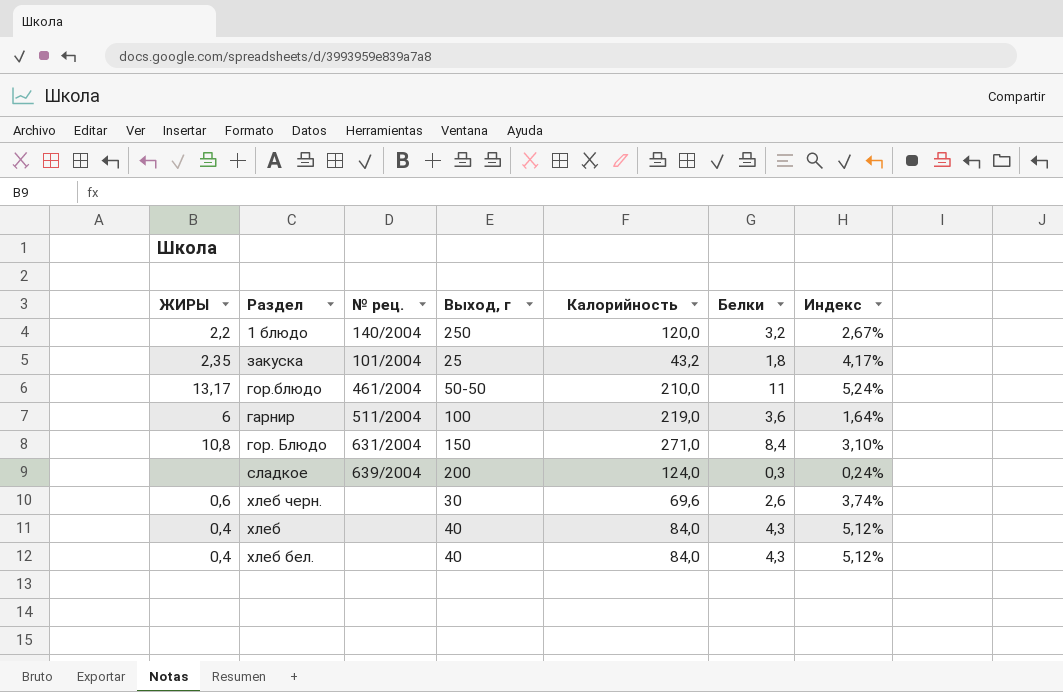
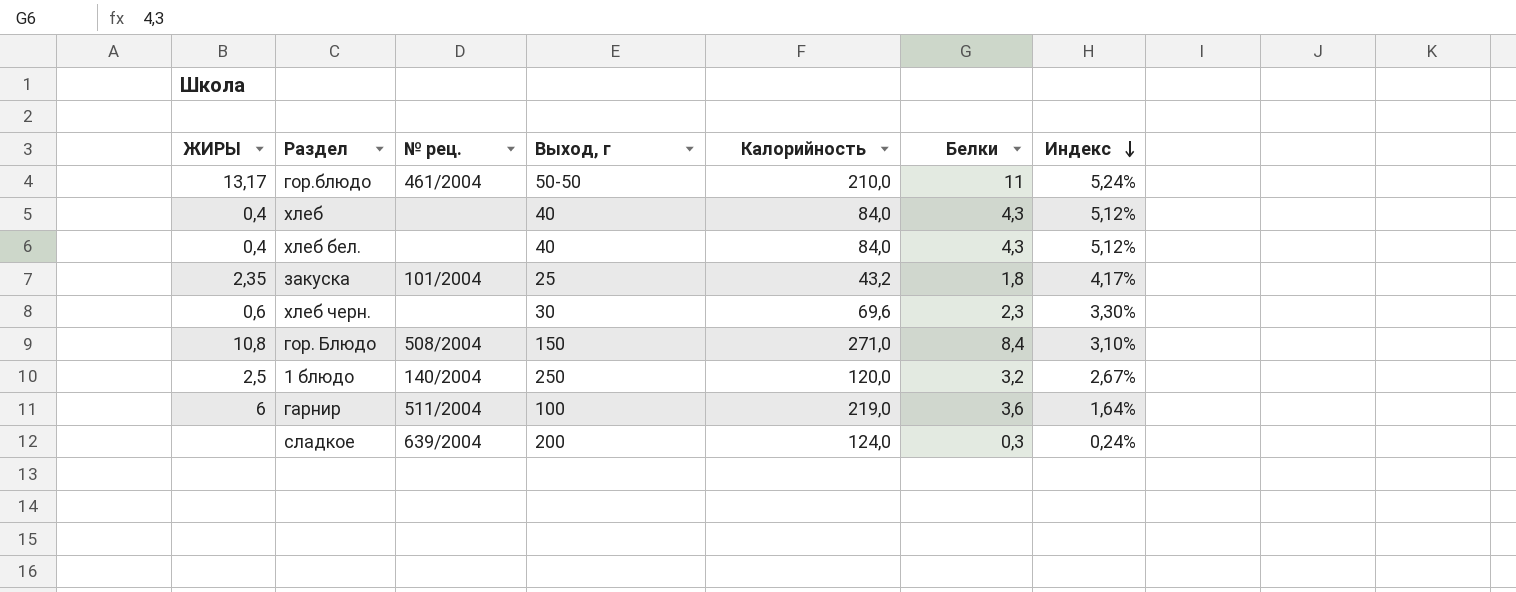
row order: none -> Индекс descending
хлеб черн. | Белки: 2,6 -> 2,3
хлеб черн. | Индекс: 3,74% -> 3,30%
гор. Блюдо | № рец.: 631/2004 -> 508/2004
1 блюдо | ЖИРЫ: 2,2 -> 2,5

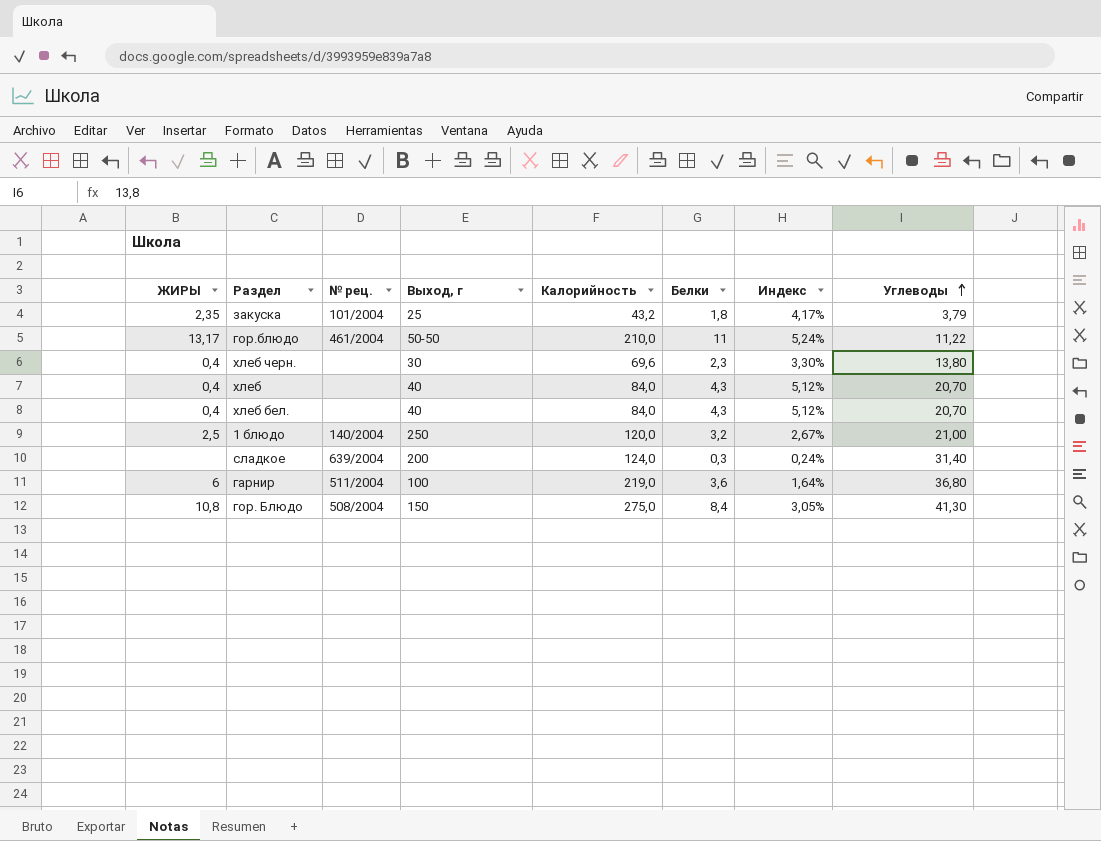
row order: Индекс descending -> Углеводы ascending
column Углеводы | position: none -> 8
хлеб черн. | ЖИРЫ: 0,6 -> 0,4
гор. Блюдо | Калорийность: 271,0 -> 275,0
гор. Блюдо | Индекс: 3,10% -> 3,05%

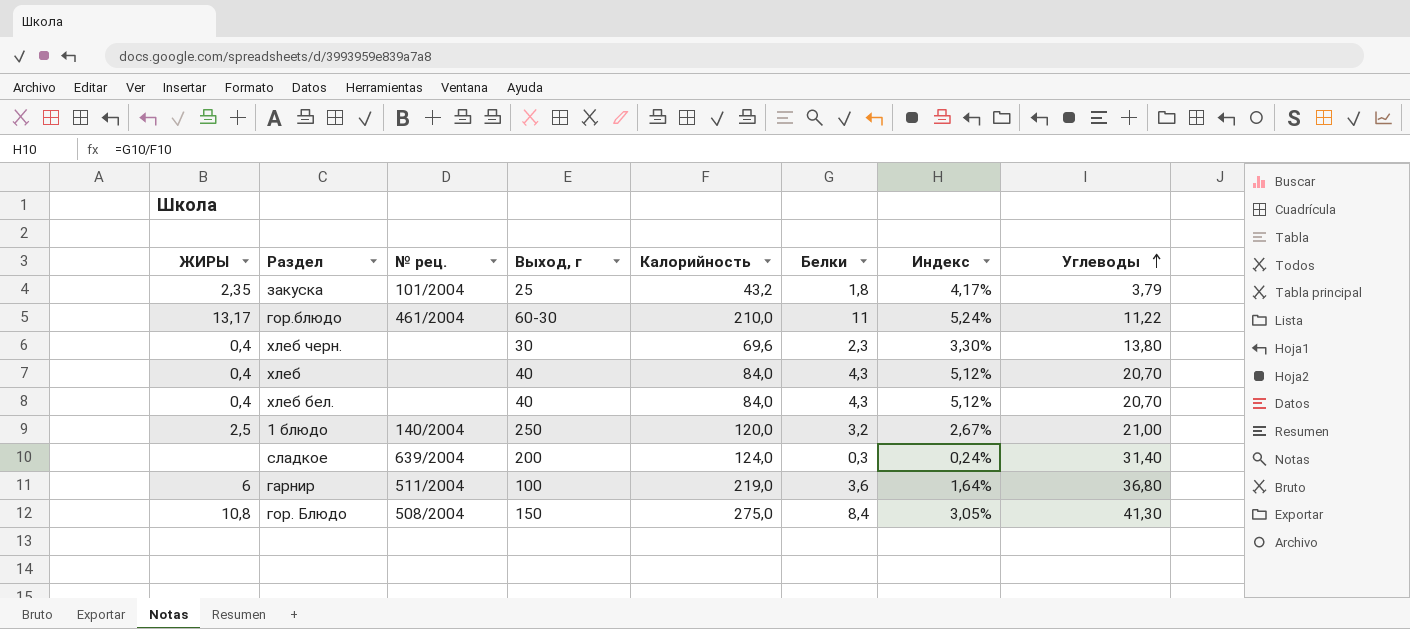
гор.блюдо | Выход, г: 50-50 -> 60-30

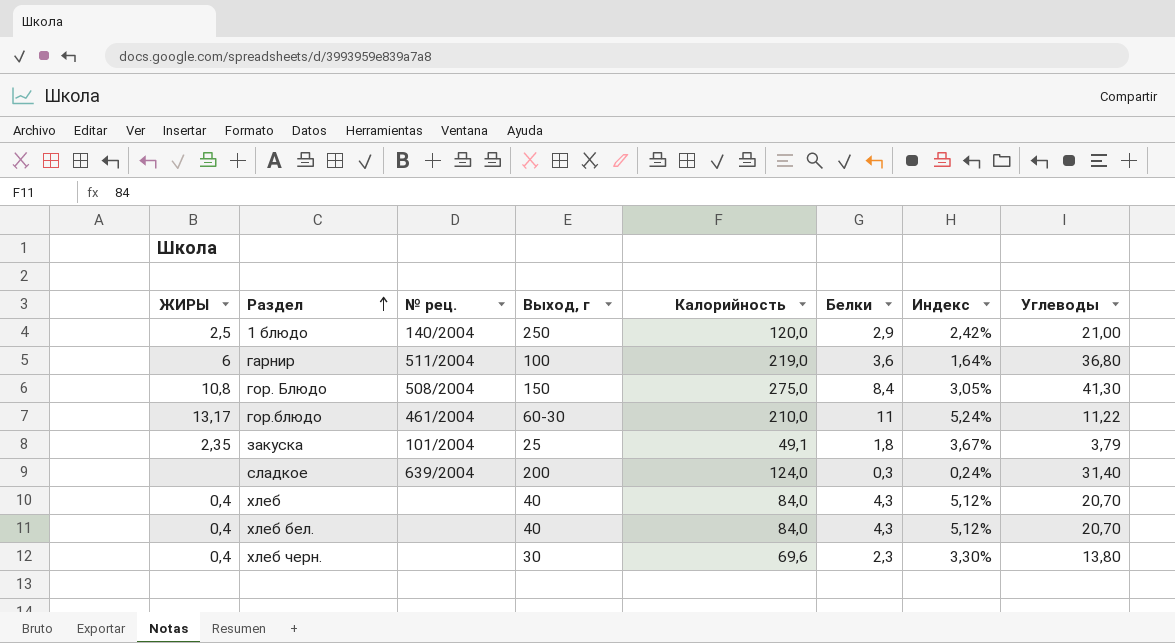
row order: Углеводы ascending -> Раздел ascending
1 блюдо | Белки: 3,2 -> 2,9
1 блюдо | Индекс: 2,67% -> 2,42%
закуска | Калорийность: 43,2 -> 49,1
закуска | Индекс: 4,17% -> 3,67%

